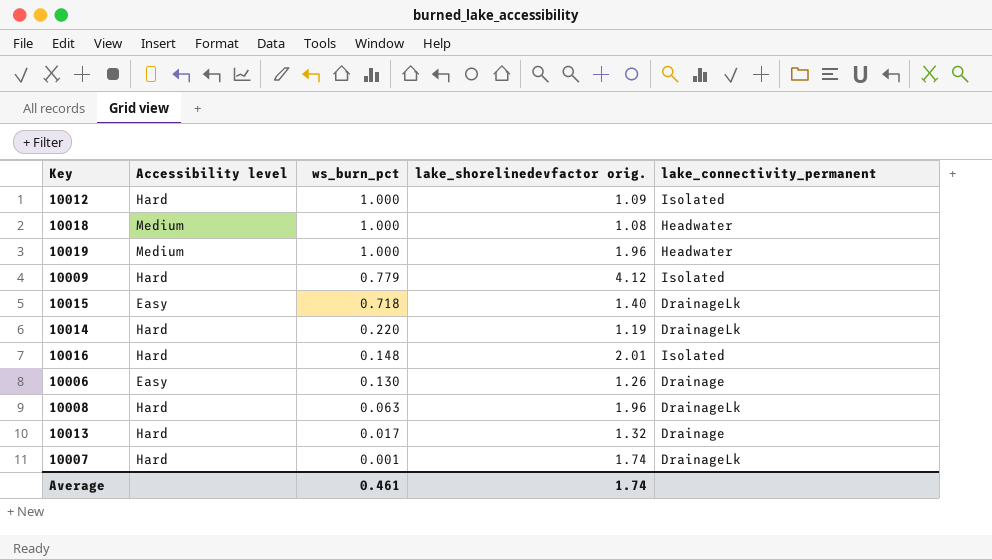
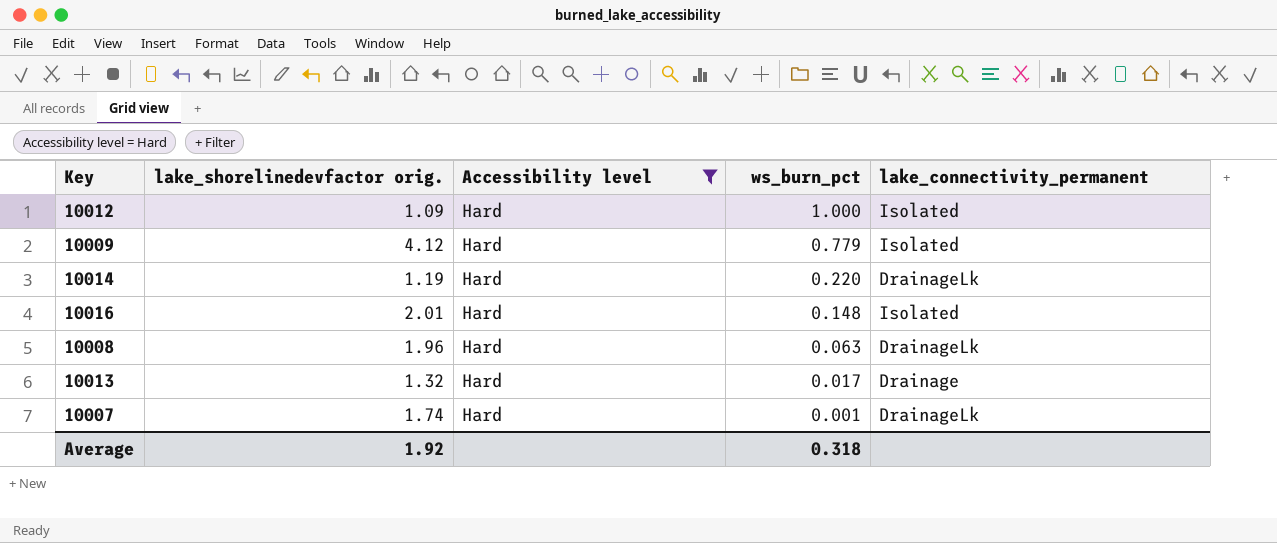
filter: none -> Accessibility level = Hard
column lake_shorelinedevfactor orig. | position: 4 -> 2
Average | lake_shorelinedevfactor orig.: 1.74 -> 1.92
Average | ws_burn_pct: 0.461 -> 0.318

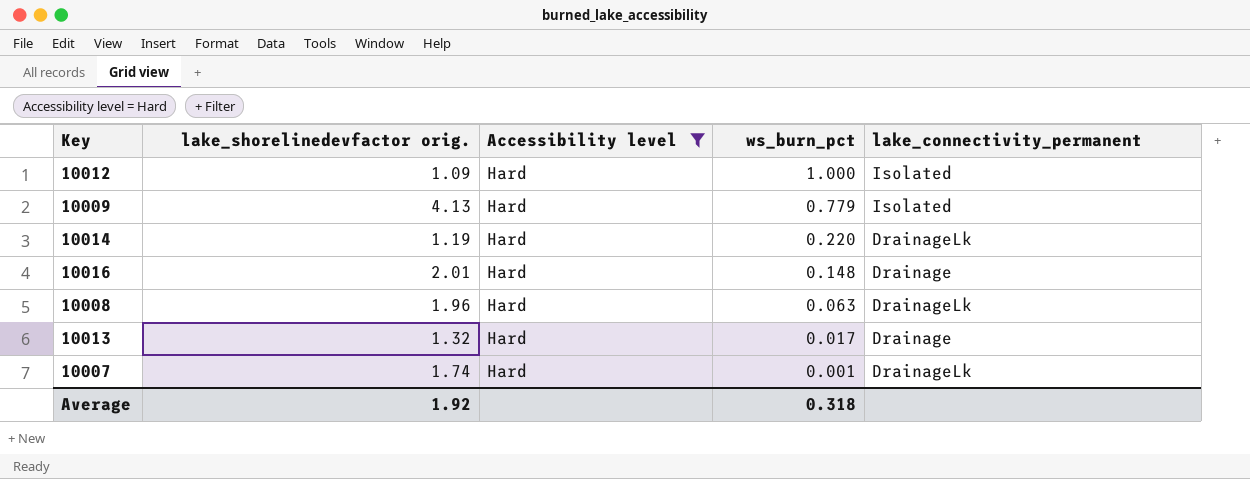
10009 | lake_shorelinedevfactor orig.: 4.12 -> 4.13
10016 | lake_connectivity_permanent: Isolated -> Drainage

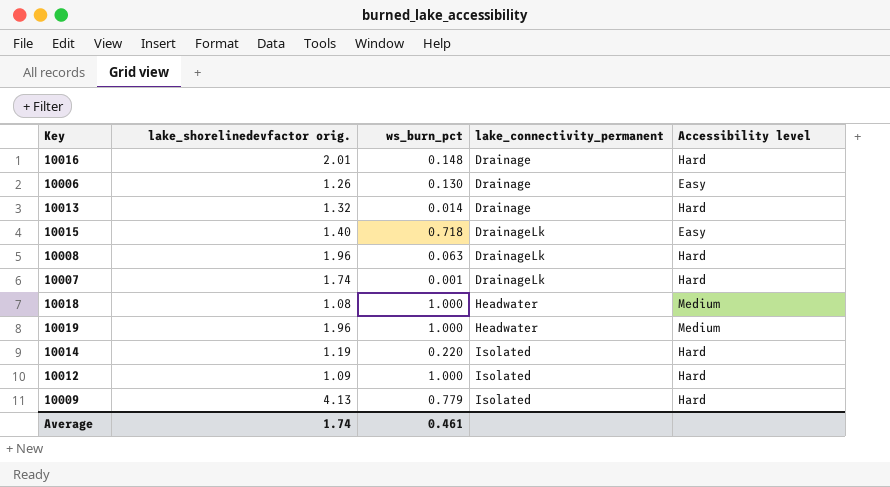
filter: Accessibility level = Hard -> none
row order: ws_burn_pct descending -> lake_connectivity_permanent ascending
column Accessibility level | position: 3 -> 5
10013 | ws_burn_pct: 0.017 -> 0.014
10014 | lake_connectivity_permanent: DrainageLk -> Isolated
Average | lake_shorelinedevfactor orig.: 1.92 -> 1.74
Average | ws_burn_pct: 0.318 -> 0.461

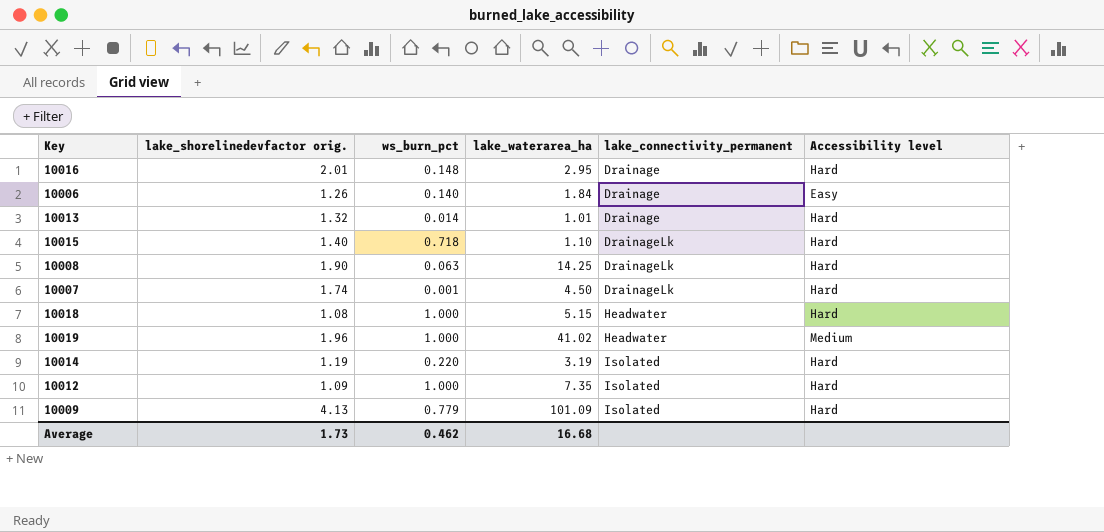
column lake_waterarea_ha | position: none -> 4
10006 | ws_burn_pct: 0.130 -> 0.140
10015 | Accessibility level: Easy -> Hard
10008 | lake_shorelinedevfactor orig.: 1.96 -> 1.90
10018 | Accessibility level: Medium -> Hard
Average | lake_shorelinedevfactor orig.: 1.74 -> 1.73
Average | ws_burn_pct: 0.461 -> 0.462

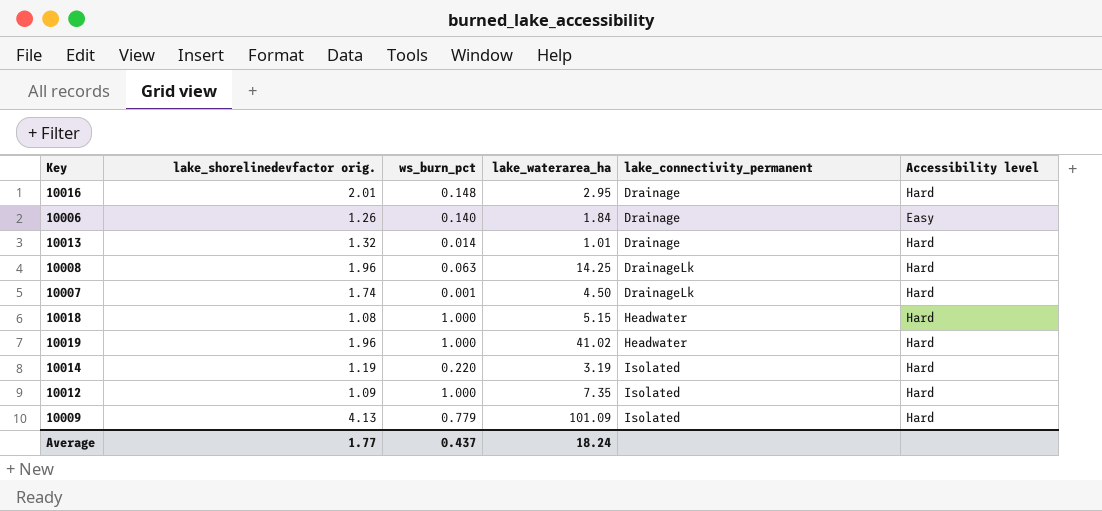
row 10015: 1.40 | 0.718 | 1.10 | DrainageLk | Hard -> none
10008 | lake_shorelinedevfactor orig.: 1.90 -> 1.96
10019 | Accessibility level: Medium -> Hard
Average | lake_shorelinedevfactor orig.: 1.73 -> 1.77
Average | ws_burn_pct: 0.462 -> 0.437
Average | lake_waterarea_ha: 16.68 -> 18.24

